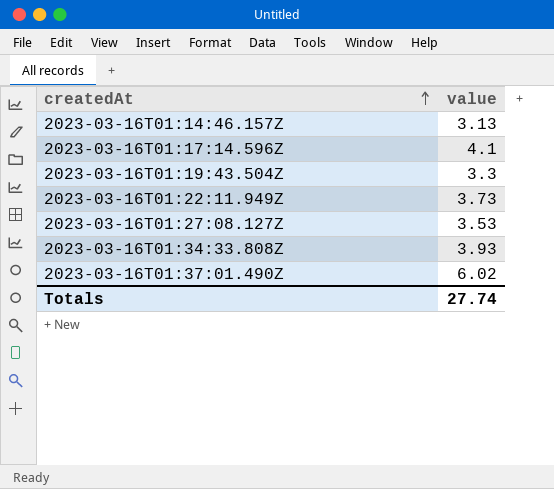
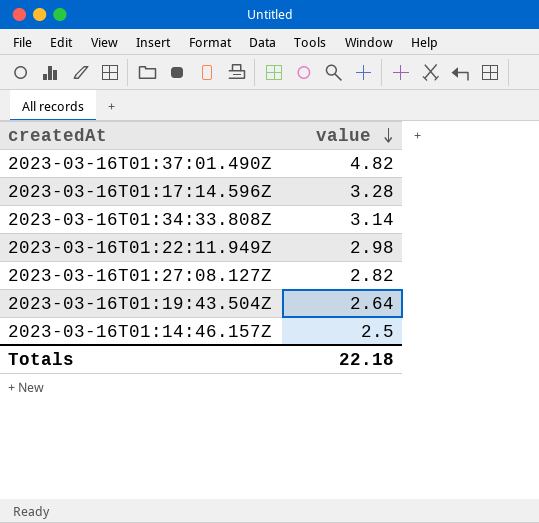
row order: createdAt ascending -> value descending
2023-03-16T01:37:01.490Z | value: 6.02 -> 4.82
2023-03-16T01:17:14.596Z | value: 4.1 -> 3.28
2023-03-16T01:34:33.808Z | value: 3.93 -> 3.14
2023-03-16T01:22:11.949Z | value: 3.73 -> 2.98
2023-03-16T01:27:08.127Z | value: 3.53 -> 2.82
2023-03-16T01:19:43.504Z | value: 3.3 -> 2.64
2023-03-16T01:14:46.157Z | value: 3.13 -> 2.5
Totals | value: 27.74 -> 22.18

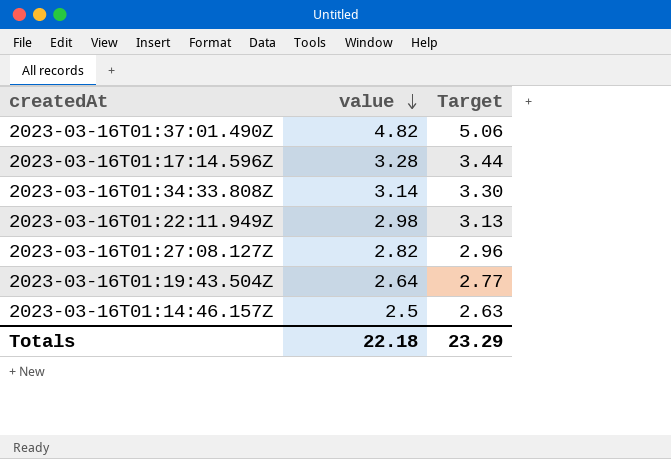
column Target | formula: none -> [value] * 1.05

